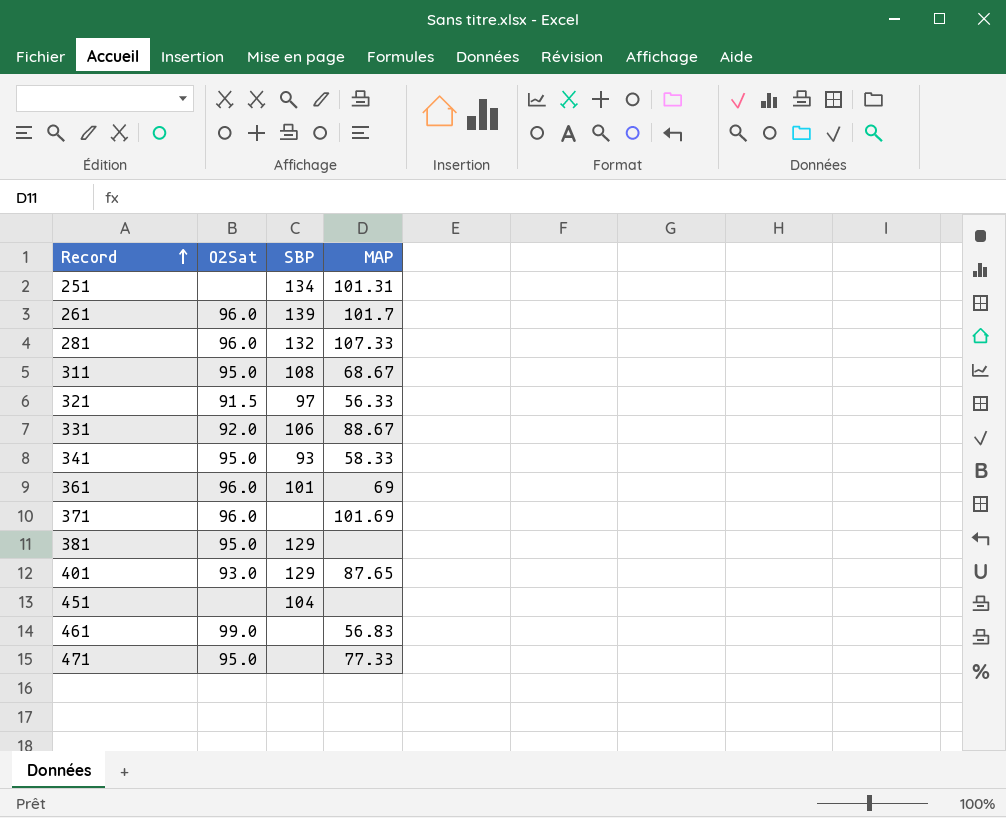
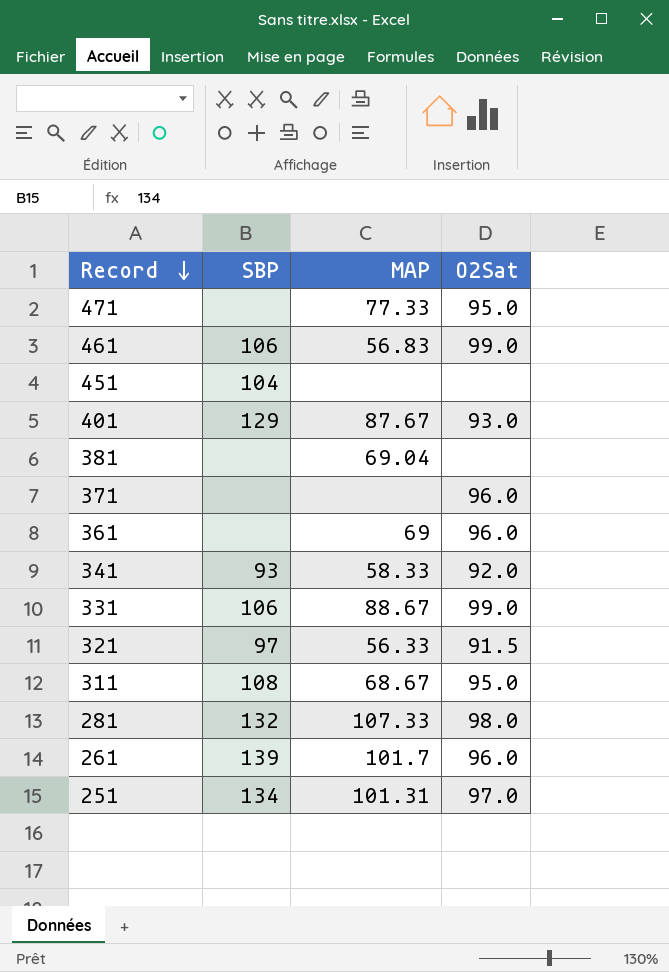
row order: Record ascending -> Record descending
column O2Sat | position: 2 -> 4
461 | SBP: none -> 106
401 | MAP: 87.65 -> 87.67
381 | SBP: 129 -> none
381 | MAP: none -> 69.04
381 | O2Sat: 95.0 -> none
371 | MAP: 101.69 -> none
361 | SBP: 101 -> none
341 | O2Sat: 95.0 -> 92.0
331 | O2Sat: 92.0 -> 99.0
281 | O2Sat: 96.0 -> 98.0
251 | O2Sat: none -> 97.0

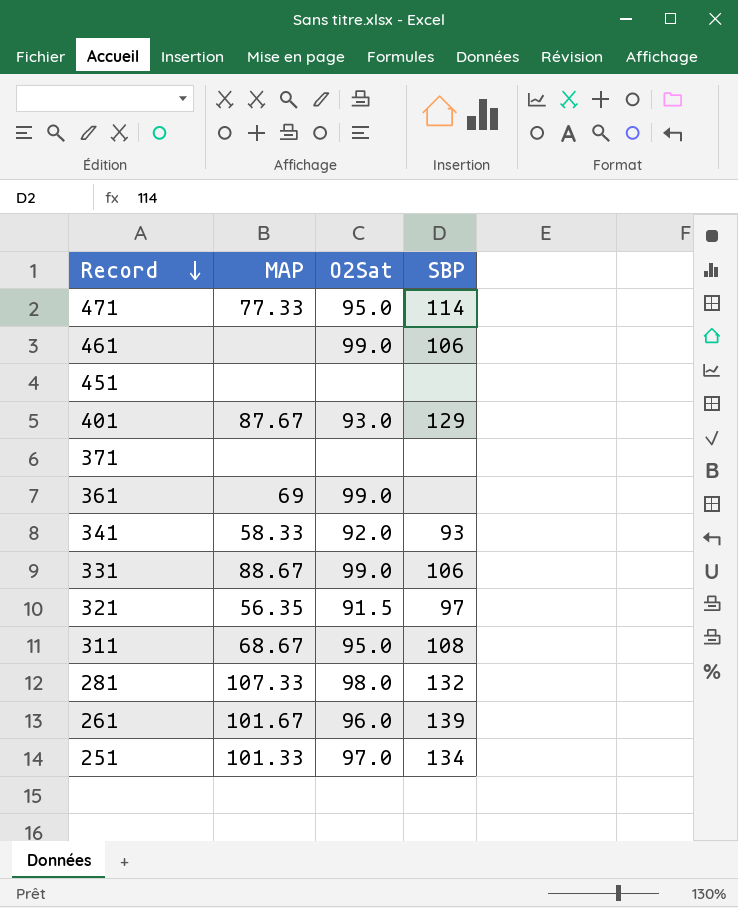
column SBP | position: 2 -> 4
row 381: none | 69.04 | none -> none
471 | SBP: none -> 114
461 | MAP: 56.83 -> none
451 | SBP: 104 -> none
371 | O2Sat: 96.0 -> none
361 | O2Sat: 96.0 -> 99.0
321 | MAP: 56.33 -> 56.35
261 | MAP: 101.7 -> 101.67
251 | MAP: 101.31 -> 101.33

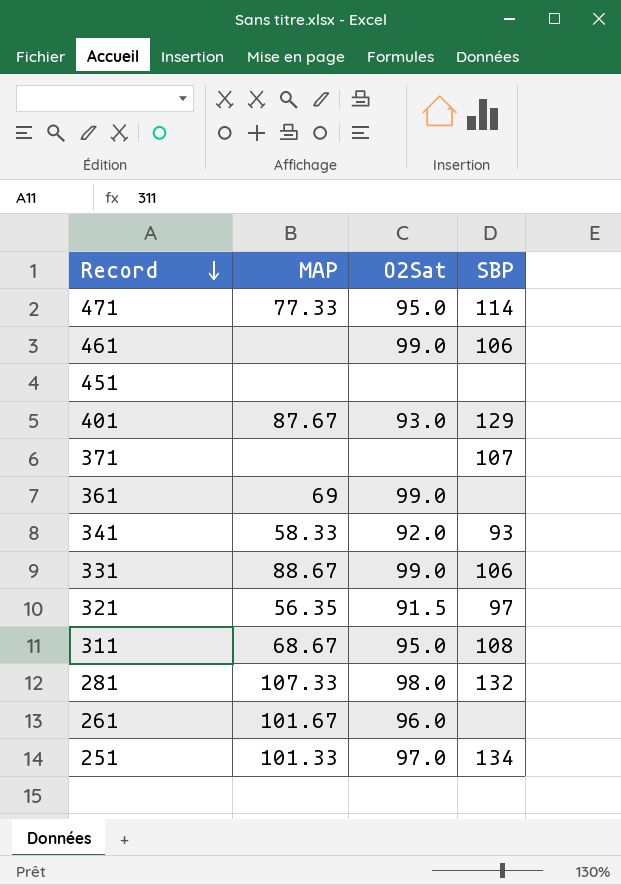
371 | SBP: none -> 107
261 | SBP: 139 -> none

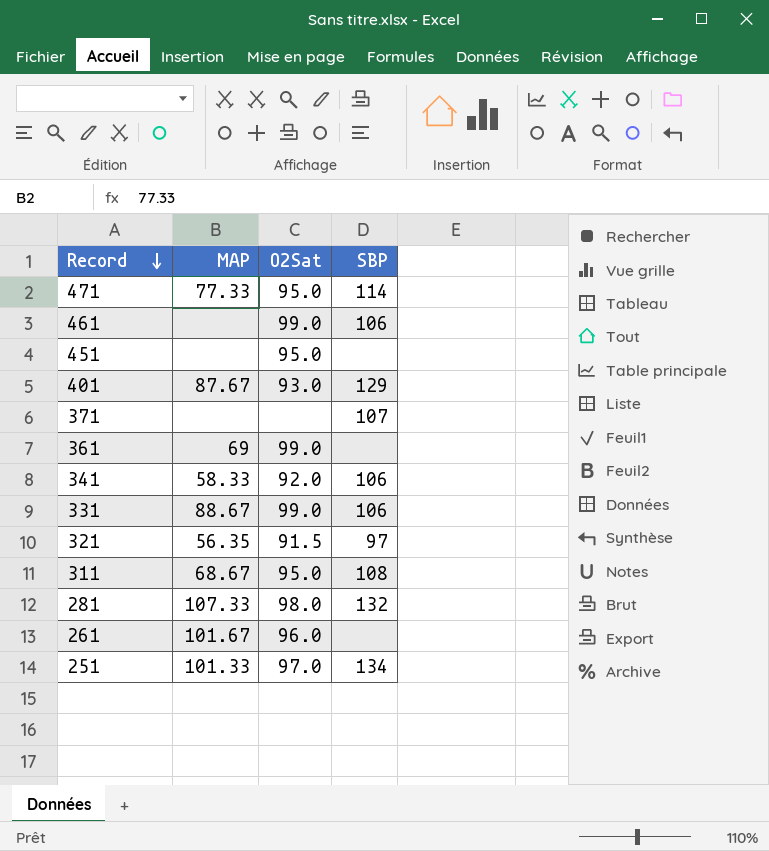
451 | O2Sat: none -> 95.0
341 | SBP: 93 -> 106

